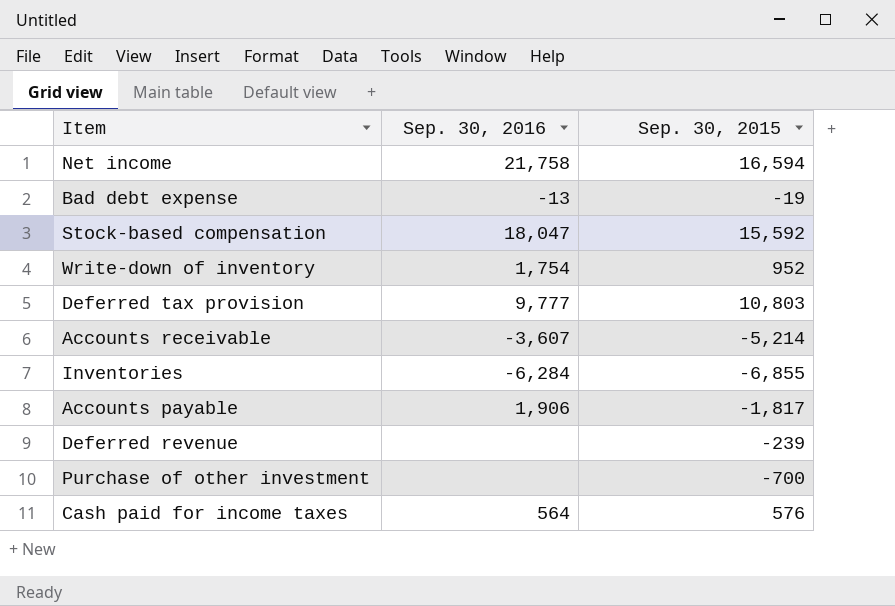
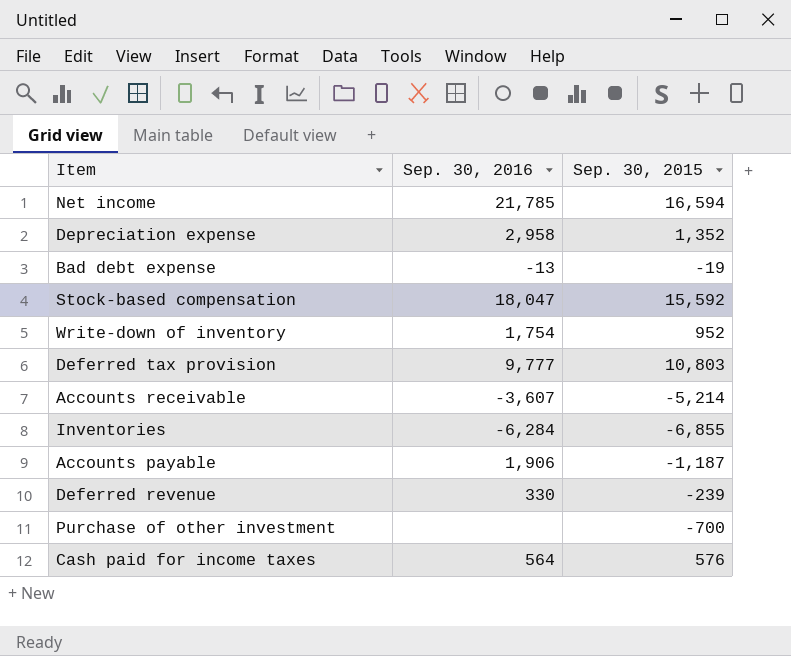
Net income | Sep. 30, 2016: 21,758 -> 21,785
row Depreciation expense: none -> 2,958 | 1,352
Accounts payable | Sep. 30, 2015: -1,817 -> -1,187
Deferred revenue | Sep. 30, 2016: none -> 330

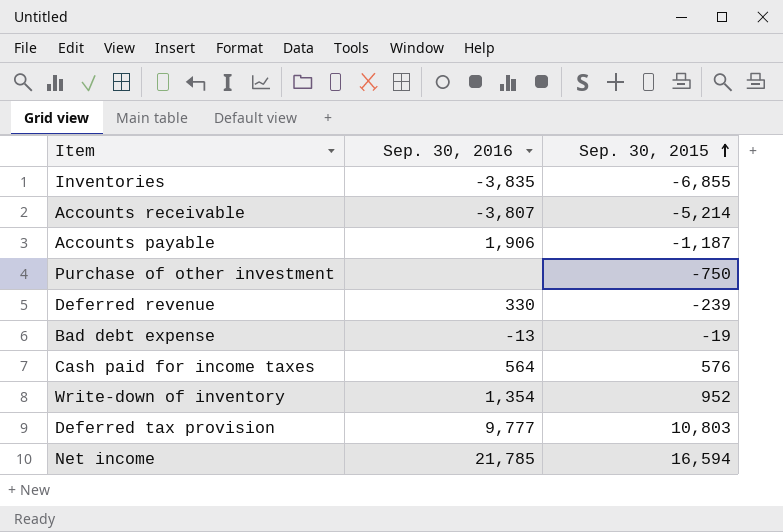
row order: none -> Sep. 30, 2015 ascending
row Depreciation expense: 2,958 | 1,352 -> none
row Stock-based compensation: 18,047 | 15,592 -> none
Inventories | Sep. 30, 2016: -6,284 -> -3,835
Accounts receivable | Sep. 30, 2016: -3,607 -> -3,807
Purchase of other investment | Sep. 30, 2015: -700 -> -750
Write-down of inventory | Sep. 30, 2016: 1,754 -> 1,354

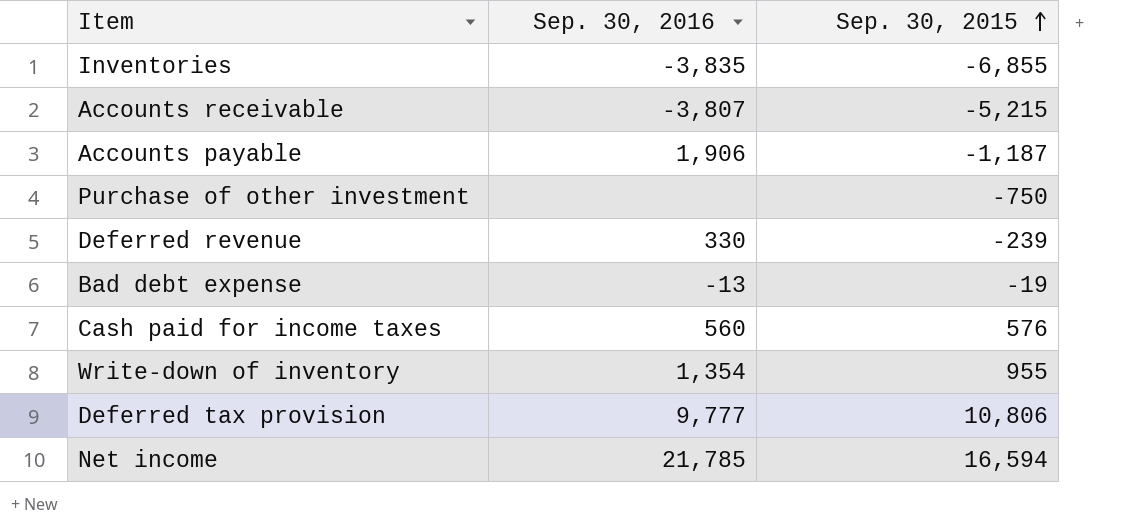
Accounts receivable | Sep. 30, 2015: -5,214 -> -5,215
Cash paid for income taxes | Sep. 30, 2016: 564 -> 560
Write-down of inventory | Sep. 30, 2015: 952 -> 955
Deferred tax provision | Sep. 30, 2015: 10,803 -> 10,806

